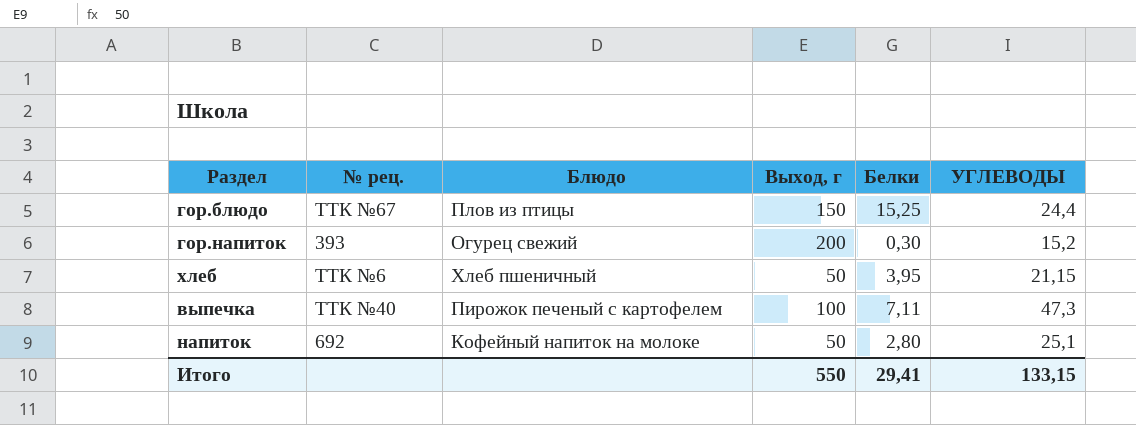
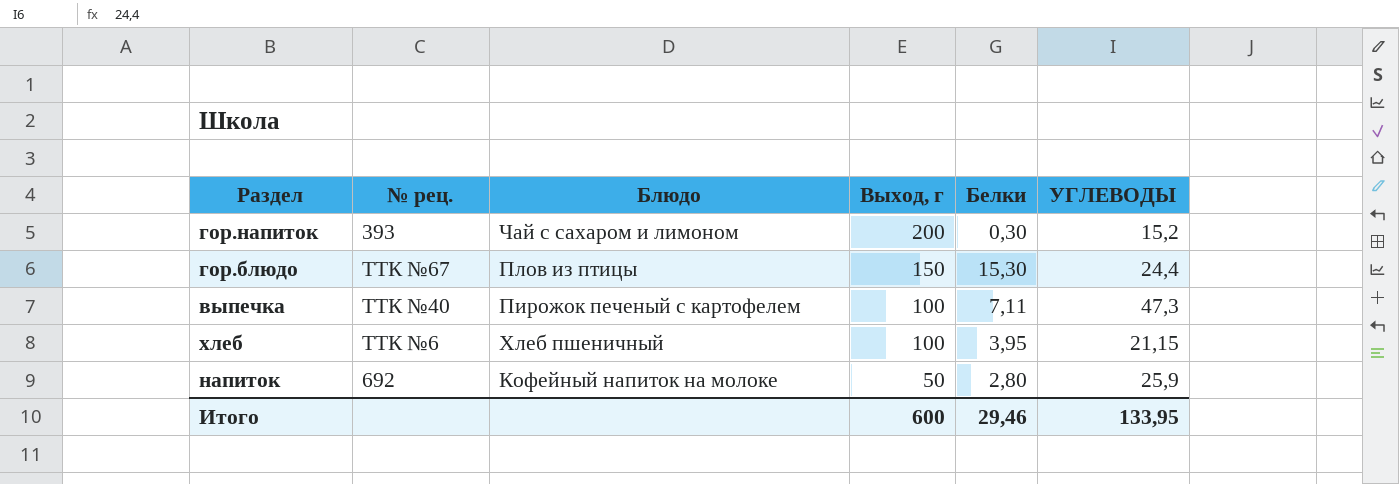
row order: none -> Выход, г descending
гор.напиток | Блюдо: Огурец свежий -> Чай с сахаром и лимоном
гор.блюдо | Белки: 15,25 -> 15,30
хлеб | Выход, г: 50 -> 100
напиток | УГЛЕВОДЫ: 25,1 -> 25,9
Итого | Выход, г: 550 -> 600
Итого | Белки: 29,41 -> 29,46
Итого | УГЛЕВОДЫ: 133,15 -> 133,95

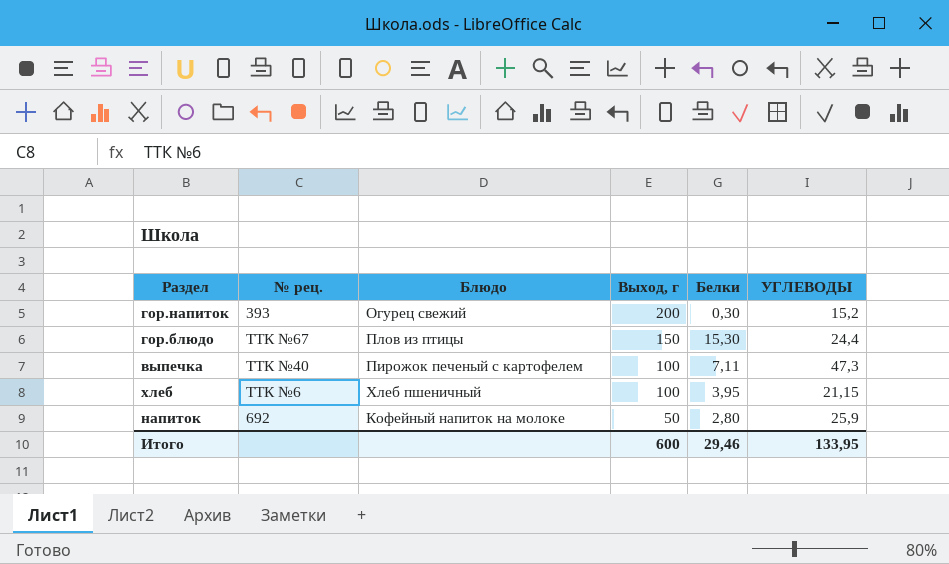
гор.напиток | Блюдо: Чай с сахаром и лимоном -> Огурец свежий

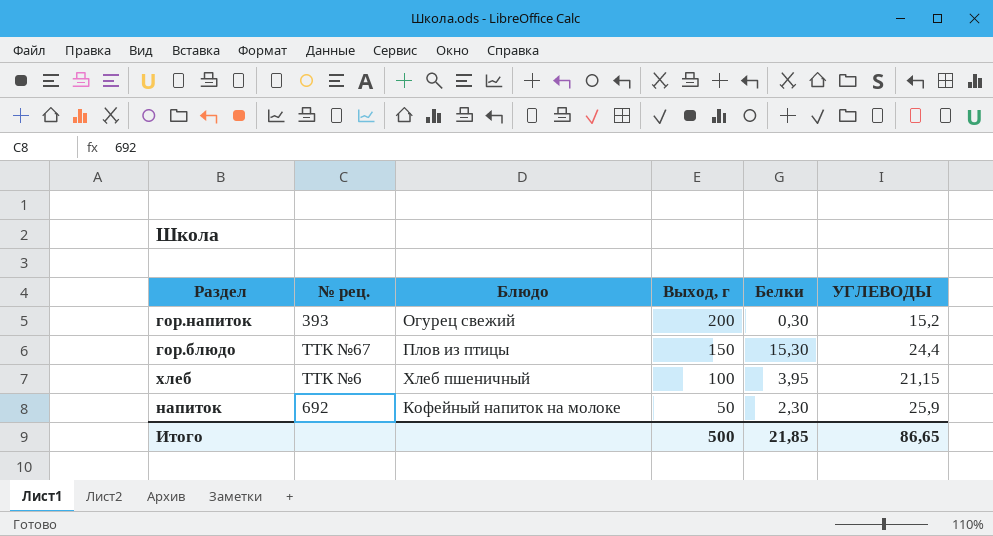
row выпечка: ТТК №40 | Пирожок печеный с картофелем | 100 | 7,11 | 47,3 -> none
напиток | Белки: 2,80 -> 2,30
Итого | Выход, г: 600 -> 500
Итого | Белки: 29,46 -> 21,85
Итого | УГЛЕВОДЫ: 133,95 -> 86,65

